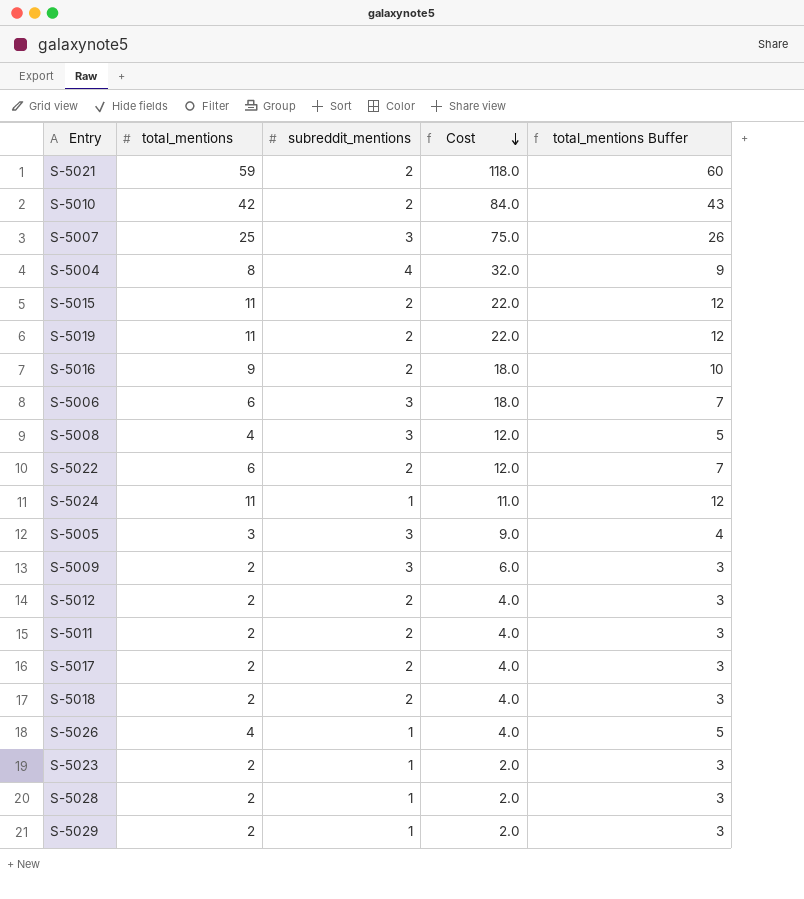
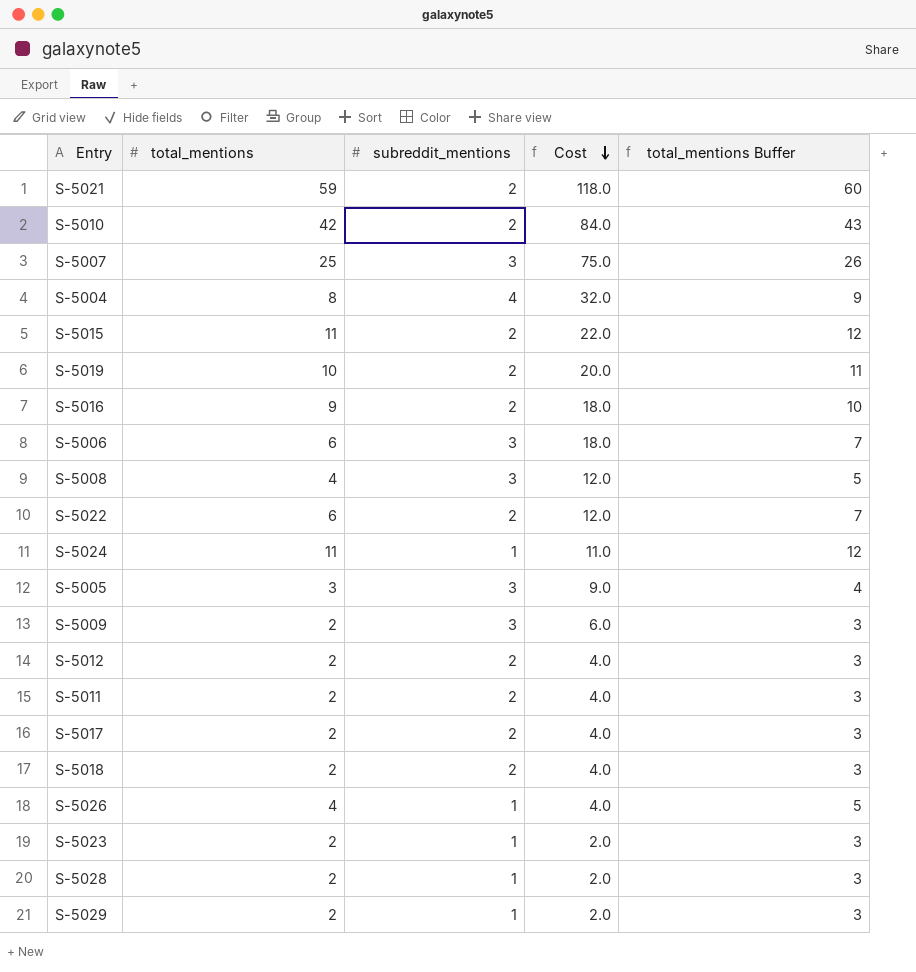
S-5019 | total_mentions: 11 -> 10
S-5019 | Cost: 22.0 -> 20.0
S-5019 | total_mentions Buffer: 12 -> 11

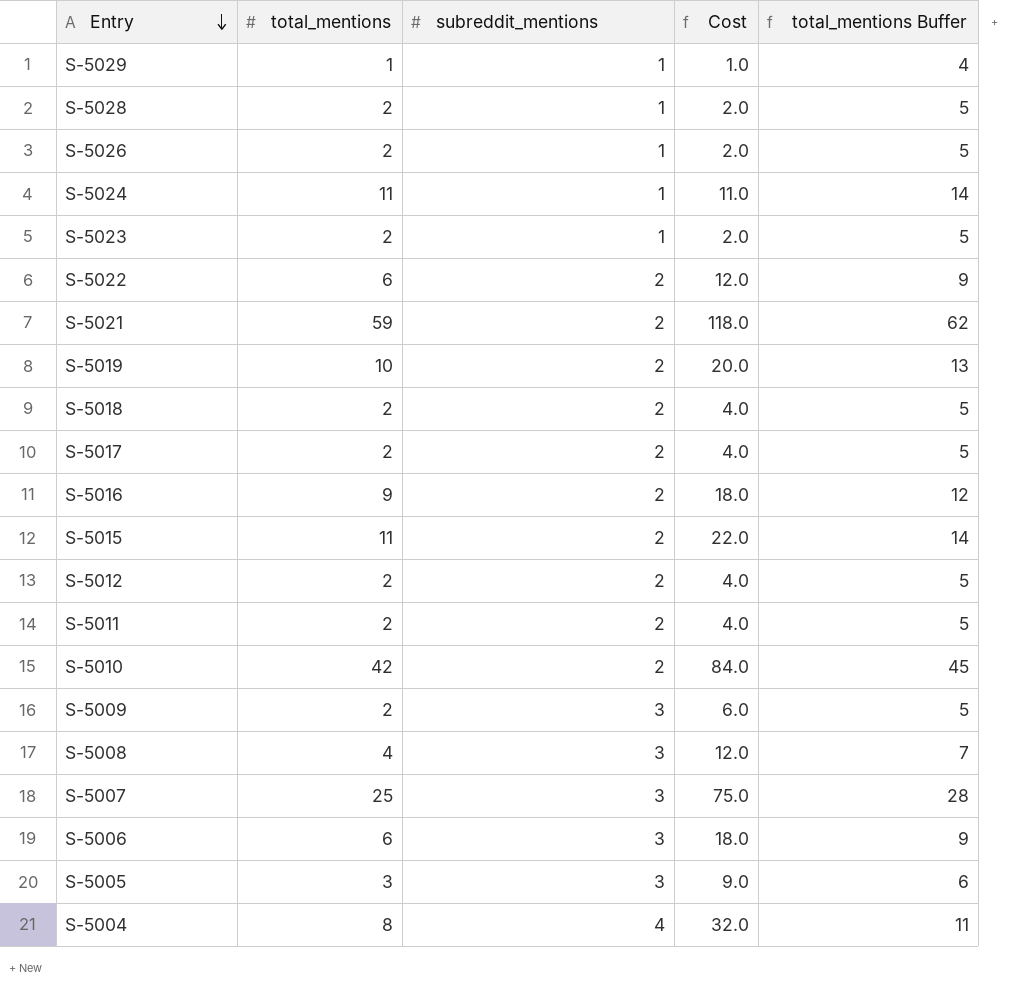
row order: Cost descending -> Entry descending
column total_mentions Buffer | formula: [total_mentions] + 1 -> [total_mentions] + 3
S-5029 | total_mentions: 2 -> 1
S-5029 | Cost: 2.0 -> 1.0
S-5026 | total_mentions: 4 -> 2
S-5026 | Cost: 4.0 -> 2.0

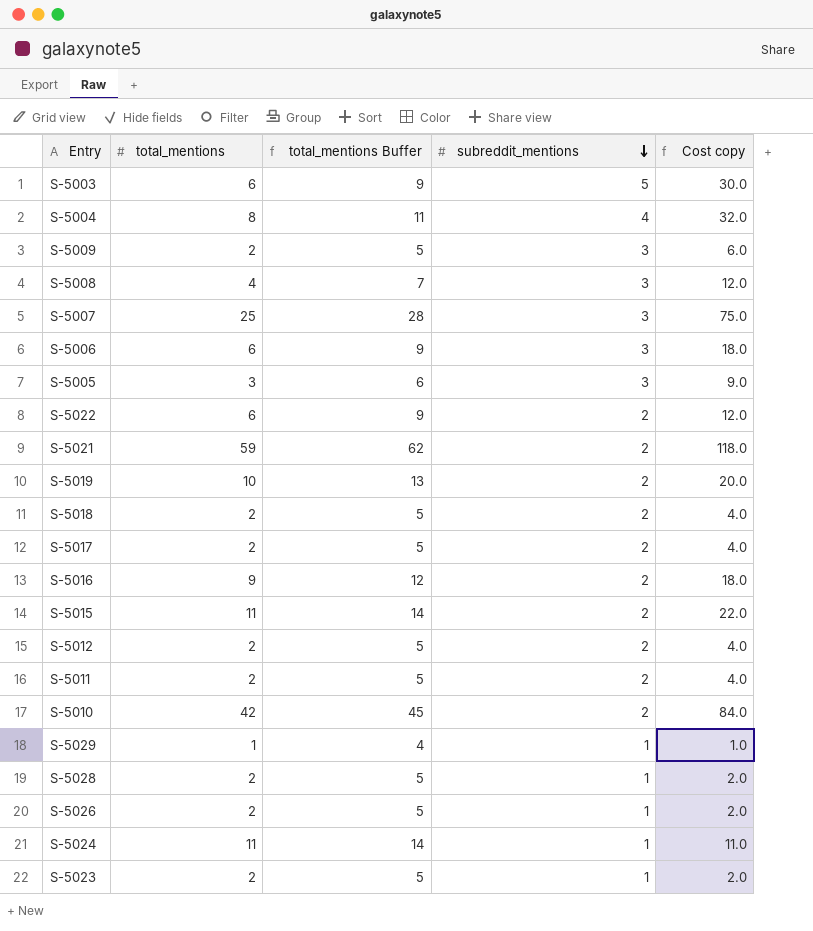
row order: Entry descending -> subreddit_mentions descending
column total_mentions Buffer | position: 5 -> 3
column name: Cost -> Cost copy
row S-5003: none -> 6 | 9 | 5 | 30.0

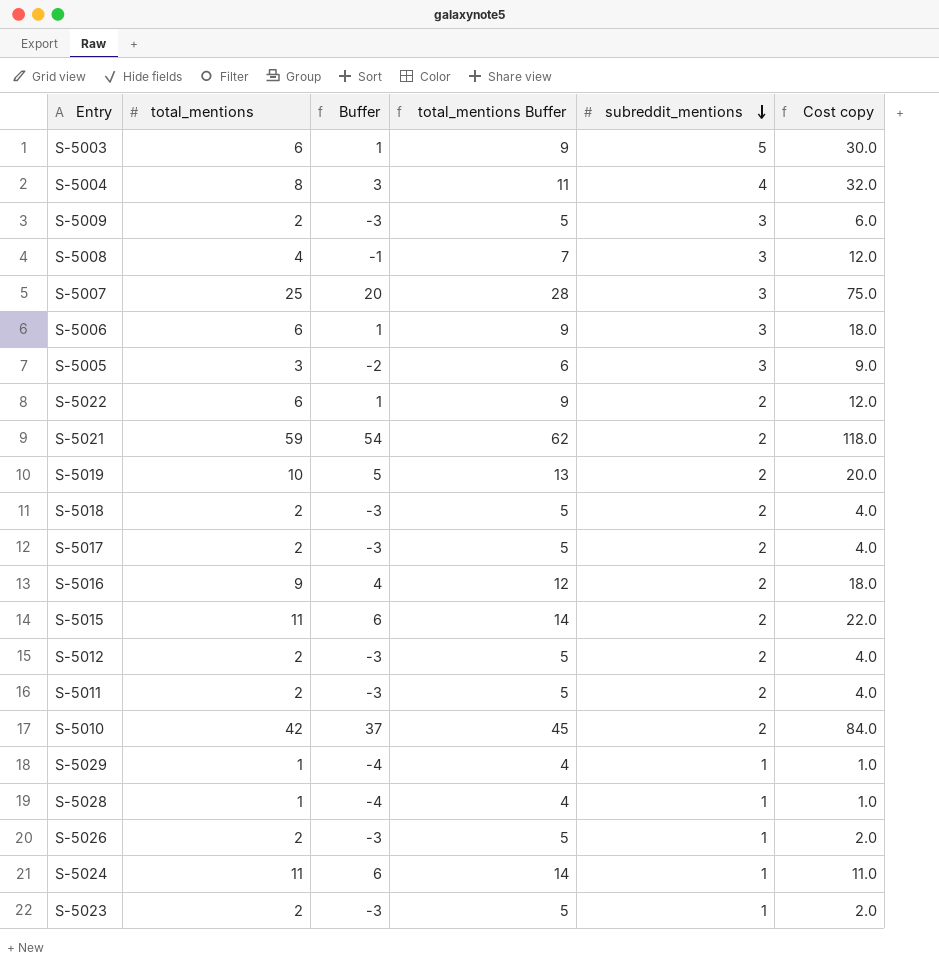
column Buffer | formula: none -> [total_mentions] - 5
S-5028 | total_mentions: 2 -> 1
S-5028 | total_mentions Buffer: 5 -> 4
S-5028 | Cost copy: 2.0 -> 1.0

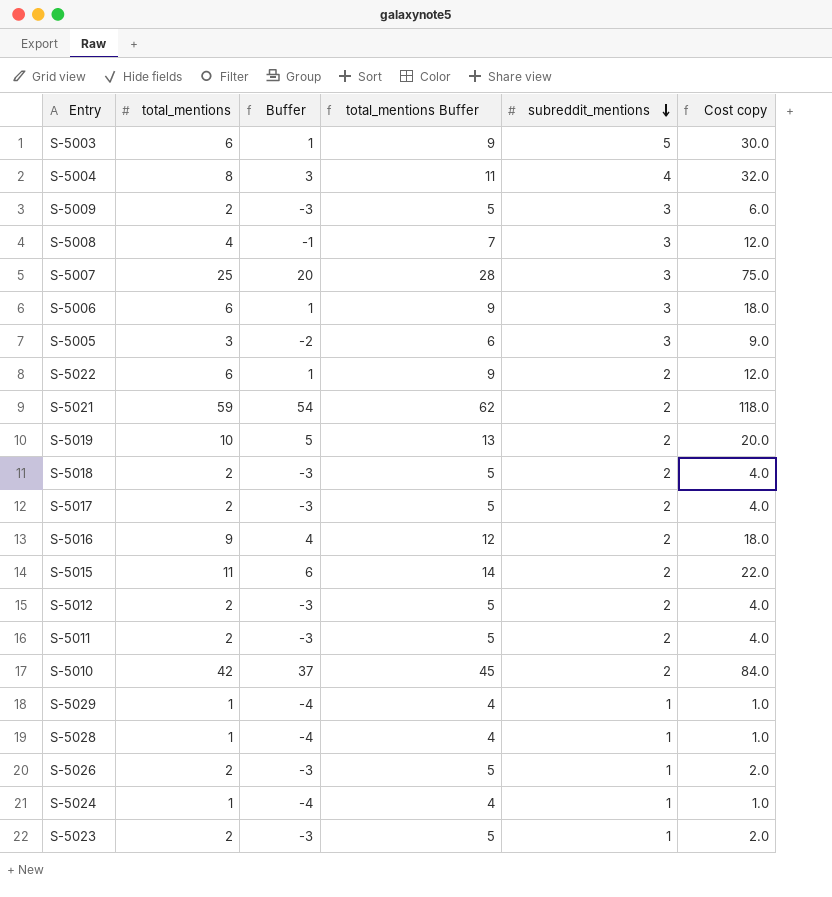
S-5024 | total_mentions: 11 -> 1
S-5024 | Buffer: 6 -> -4
S-5024 | total_mentions Buffer: 14 -> 4
S-5024 | Cost copy: 11.0 -> 1.0

